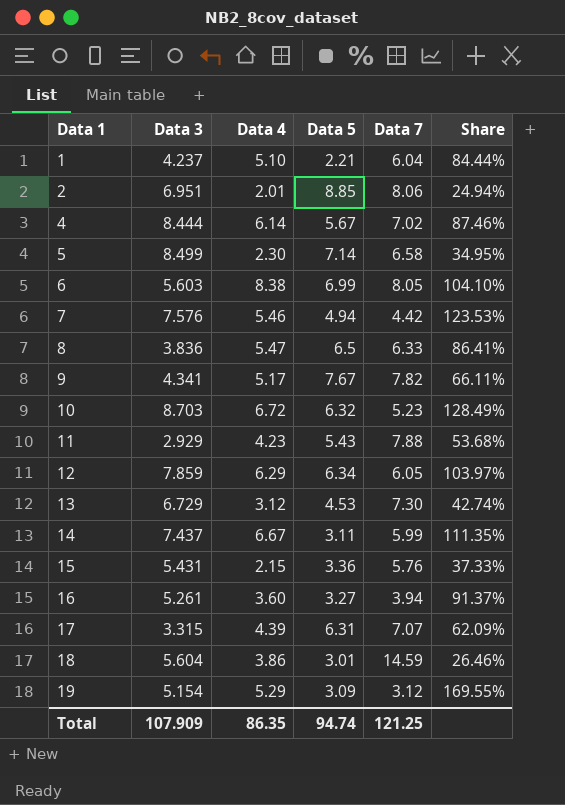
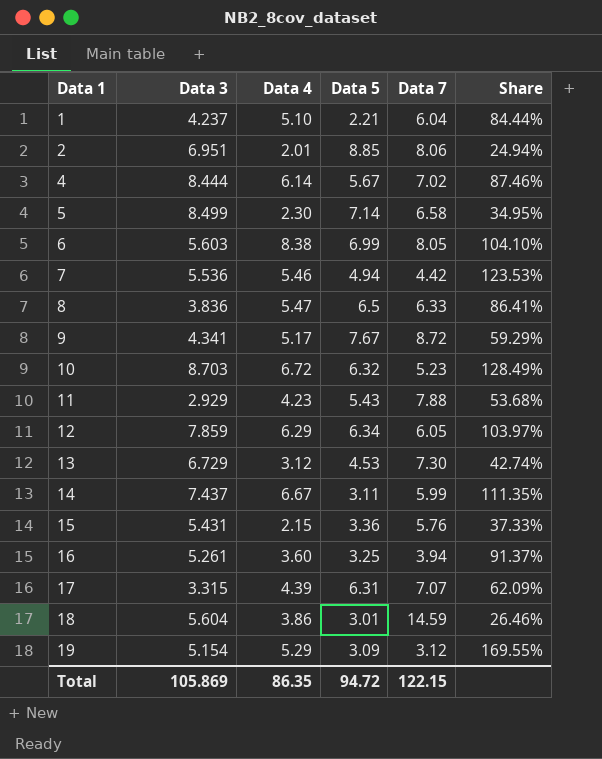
7 | Data 3: 7.576 -> 5.536
9 | Data 7: 7.82 -> 8.72
9 | Share: 66.11% -> 59.29%
16 | Data 5: 3.27 -> 3.25
Total | Data 3: 107.909 -> 105.869
Total | Data 5: 94.74 -> 94.72
Total | Data 7: 121.25 -> 122.15

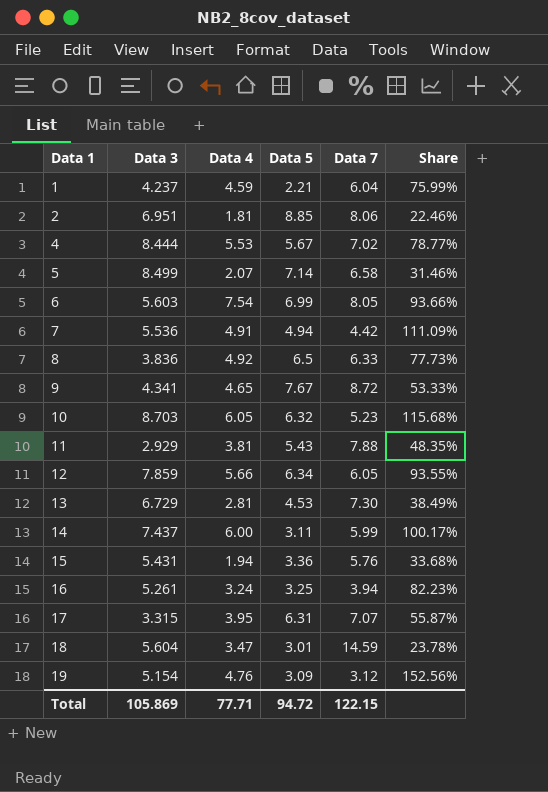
1 | Data 4: 5.10 -> 4.59
1 | Share: 84.44% -> 75.99%
2 | Data 4: 2.01 -> 1.81
2 | Share: 24.94% -> 22.46%
4 | Data 4: 6.14 -> 5.53
4 | Share: 87.46% -> 78.77%
5 | Data 4: 2.30 -> 2.07
5 | Share: 34.95% -> 31.46%
6 | Data 4: 8.38 -> 7.54
6 | Share: 104.10% -> 93.66%
7 | Data 4: 5.46 -> 4.91
7 | Share: 123.53% -> 111.09%
8 | Data 4: 5.47 -> 4.92
8 | Share: 86.41% -> 77.73%
9 | Data 4: 5.17 -> 4.65
9 | Share: 59.29% -> 53.33%
10 | Data 4: 6.72 -> 6.05
10 | Share: 128.49% -> 115.68%
11 | Data 4: 4.23 -> 3.81
11 | Share: 53.68% -> 48.35%
12 | Data 4: 6.29 -> 5.66
12 | Share: 103.97% -> 93.55%
13 | Data 4: 3.12 -> 2.81
13 | Share: 42.74% -> 38.49%
14 | Data 4: 6.67 -> 6.00
14 | Share: 111.35% -> 100.17%
15 | Data 4: 2.15 -> 1.94
15 | Share: 37.33% -> 33.68%
16 | Data 4: 3.60 -> 3.24
16 | Share: 91.37% -> 82.23%
17 | Data 4: 4.39 -> 3.95
17 | Share: 62.09% -> 55.87%
18 | Data 4: 3.86 -> 3.47
18 | Share: 26.46% -> 23.78%
19 | Data 4: 5.29 -> 4.76
19 | Share: 169.55% -> 152.56%
Total | Data 4: 86.35 -> 77.71

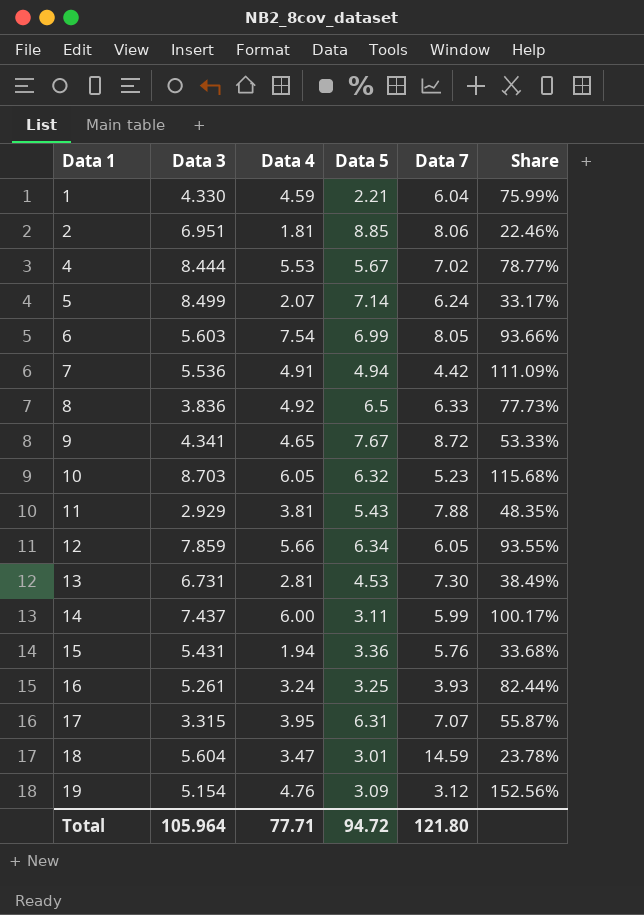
1 | Data 3: 4.237 -> 4.330
5 | Data 7: 6.58 -> 6.24
5 | Share: 31.46% -> 33.17%
13 | Data 3: 6.729 -> 6.731
16 | Data 7: 3.94 -> 3.93
16 | Share: 82.23% -> 82.44%
Total | Data 3: 105.869 -> 105.964
Total | Data 7: 122.15 -> 121.80

